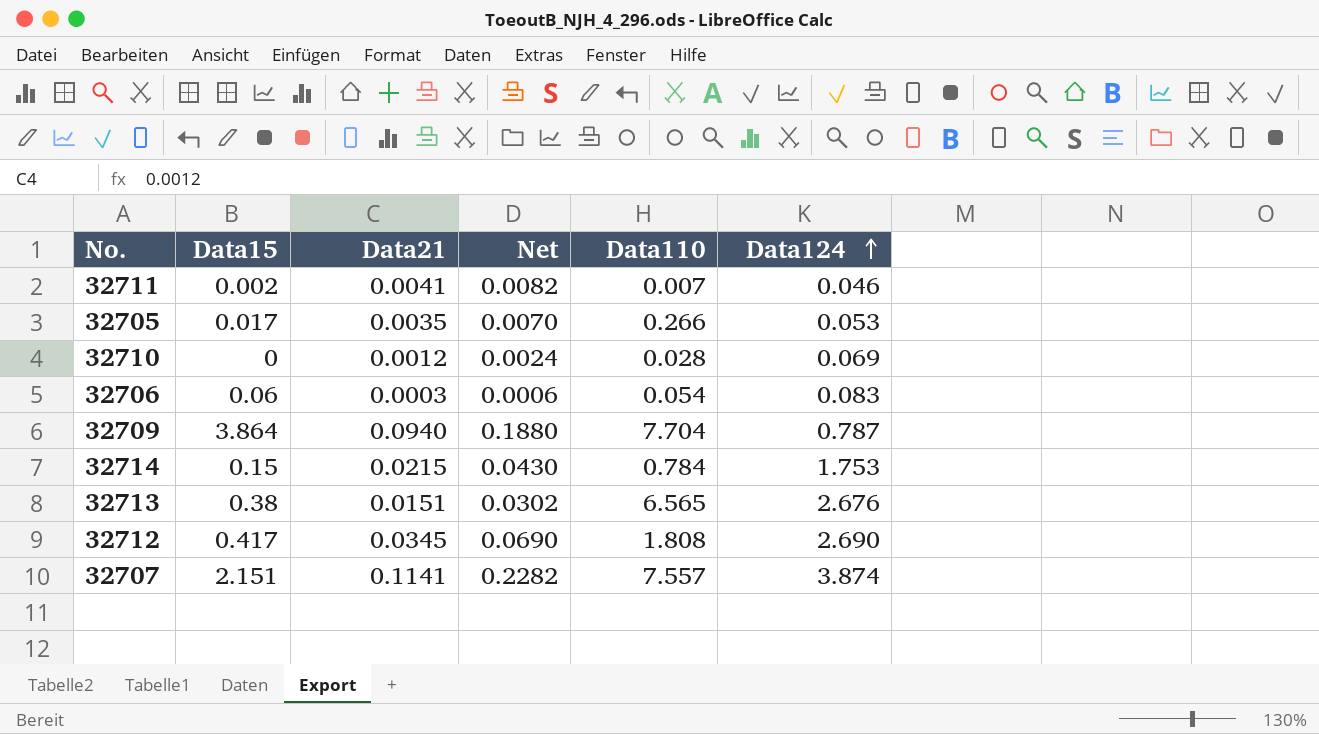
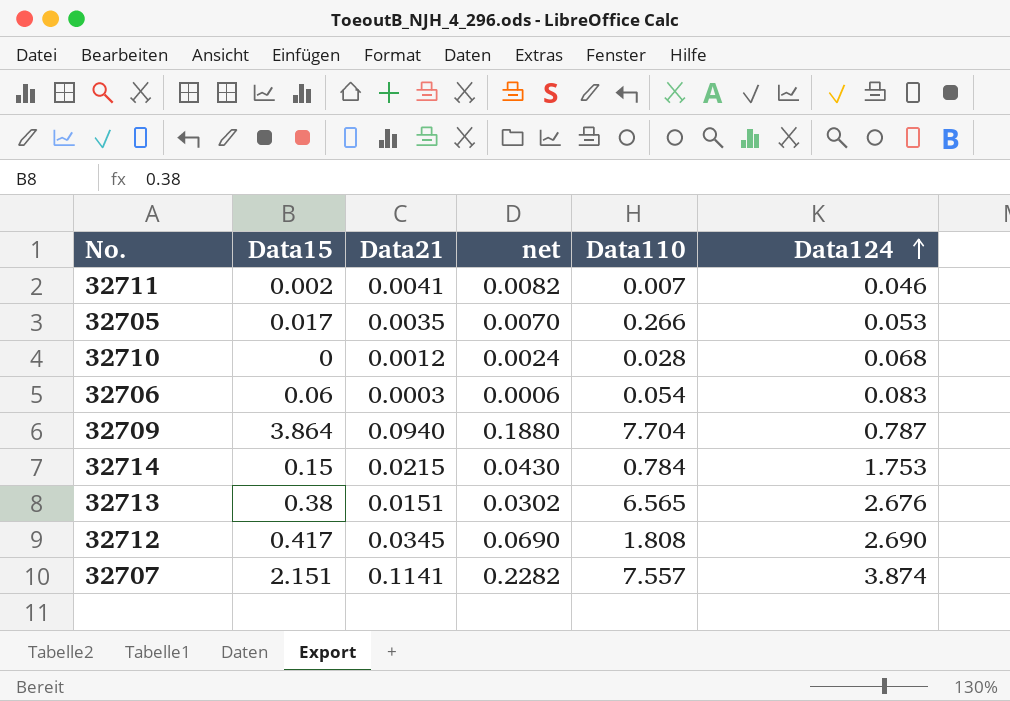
column name: Net -> net
32710 | Data124: 0.069 -> 0.068

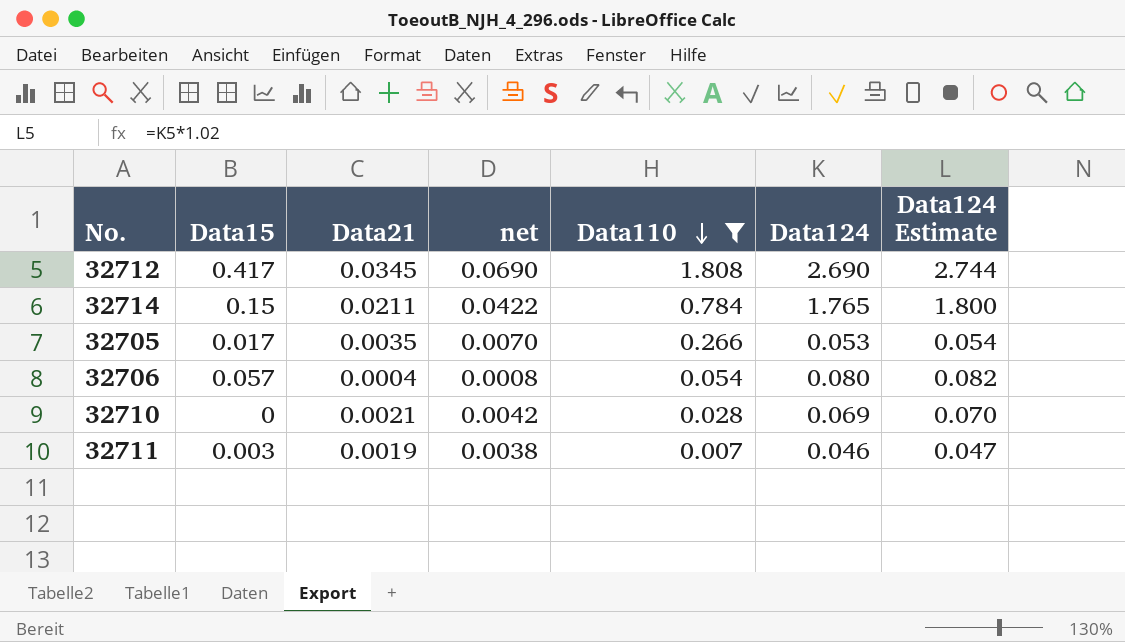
filter: none -> Data110 <= 1.808
row order: Data124 ascending -> Data110 descending
column Data124 Estimate | formula: none -> [Data124] * 1.02
32714 | Data21: 0.0215 -> 0.0211
32714 | net: 0.0430 -> 0.0422
32714 | Data124: 1.753 -> 1.765
32706 | Data15: 0.06 -> 0.057
32706 | Data21: 0.0003 -> 0.0004
32706 | net: 0.0006 -> 0.0008
32706 | Data124: 0.083 -> 0.080
32710 | Data21: 0.0012 -> 0.0021
32710 | net: 0.0024 -> 0.0042
32710 | Data124: 0.068 -> 0.069
32711 | Data15: 0.002 -> 0.003
32711 | Data21: 0.0041 -> 0.0019
32711 | net: 0.0082 -> 0.0038

